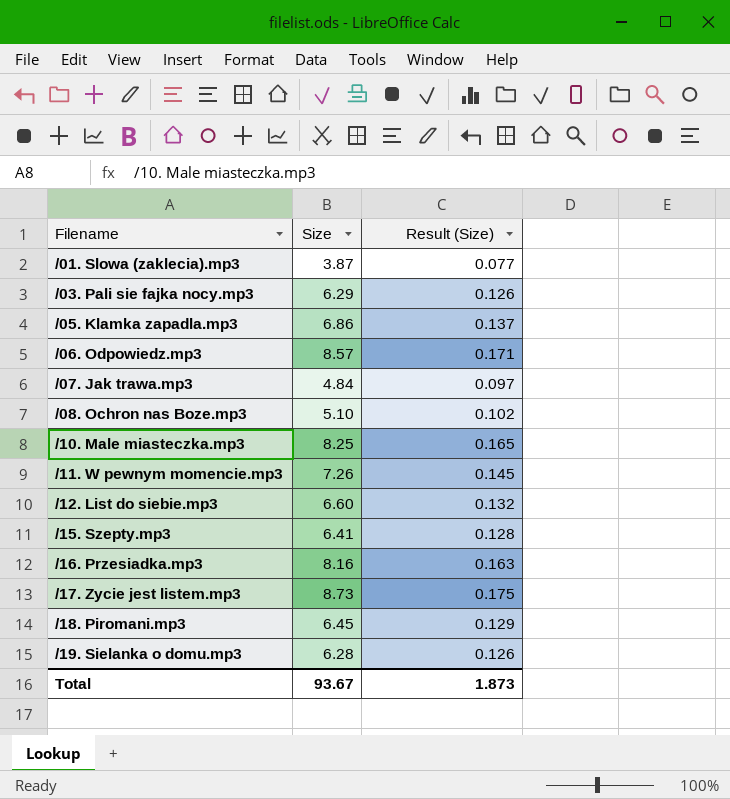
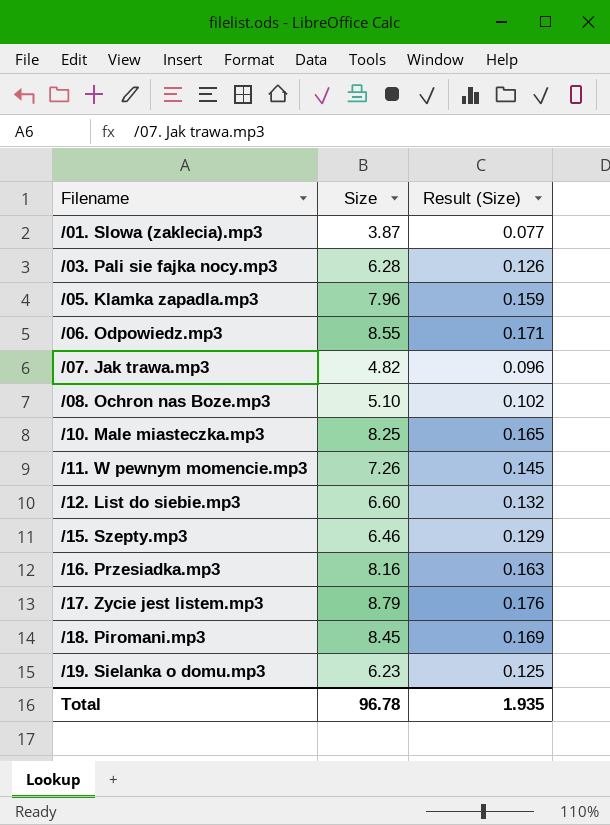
/03. Pali sie fajka nocy.mp3 | Size: 6.29 -> 6.28
/05. Klamka zapadla.mp3 | Size: 6.86 -> 7.96
/05. Klamka zapadla.mp3 | Result (Size): 0.137 -> 0.159
/06. Odpowiedz.mp3 | Size: 8.57 -> 8.55
/07. Jak trawa.mp3 | Size: 4.84 -> 4.82
/07. Jak trawa.mp3 | Result (Size): 0.097 -> 0.096
/15. Szepty.mp3 | Size: 6.41 -> 6.46
/15. Szepty.mp3 | Result (Size): 0.128 -> 0.129
/17. Zycie jest listem.mp3 | Size: 8.73 -> 8.79
/17. Zycie jest listem.mp3 | Result (Size): 0.175 -> 0.176
/18. Piromani.mp3 | Size: 6.45 -> 8.45
/18. Piromani.mp3 | Result (Size): 0.129 -> 0.169
/19. Sielanka o domu.mp3 | Size: 6.28 -> 6.23
/19. Sielanka o domu.mp3 | Result (Size): 0.126 -> 0.125
Total | Size: 93.67 -> 96.78
Total | Result (Size): 1.873 -> 1.935

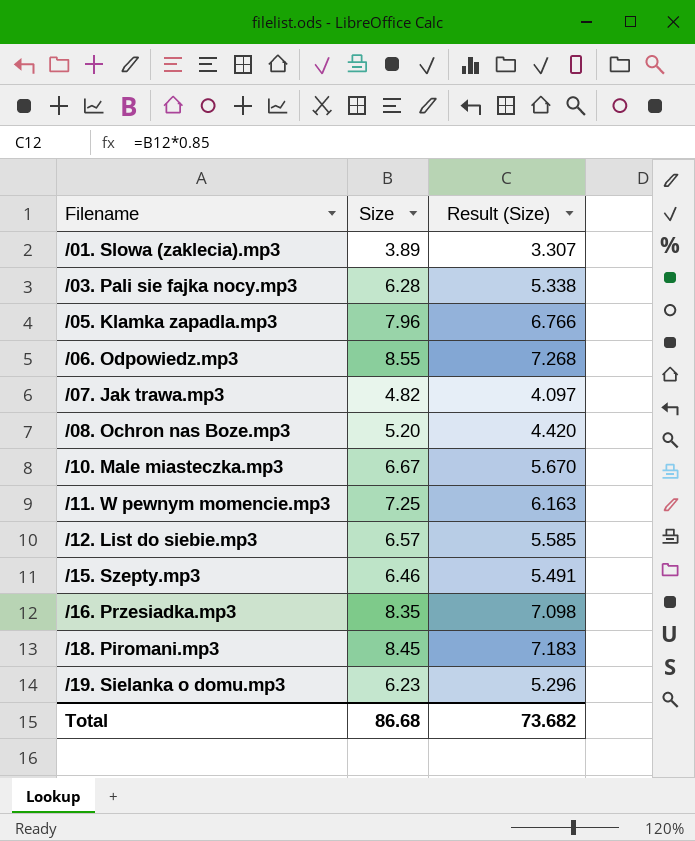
column Result (Size) | formula: [Size] * 0.02 -> [Size] * 0.85
row /17. Zycie jest listem.mp3: 8.79 | 0.176 -> none
/01. Slowa (zaklecia).mp3 | Size: 3.87 -> 3.89
/08. Ochron nas Boze.mp3 | Size: 5.10 -> 5.20
/10. Male miasteczka.mp3 | Size: 8.25 -> 6.67
/11. W pewnym momencie.mp3 | Size: 7.26 -> 7.25
/12. List do siebie.mp3 | Size: 6.60 -> 6.57
/16. Przesiadka.mp3 | Size: 8.16 -> 8.35
Total | Size: 96.78 -> 86.68
Total | Result (Size): 1.935 -> 73.682

